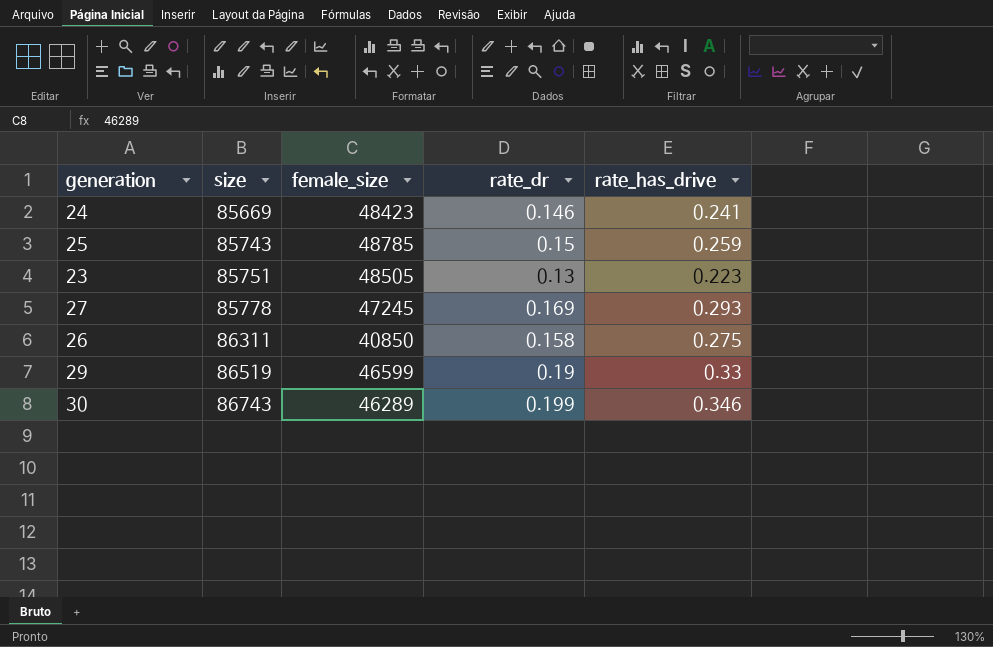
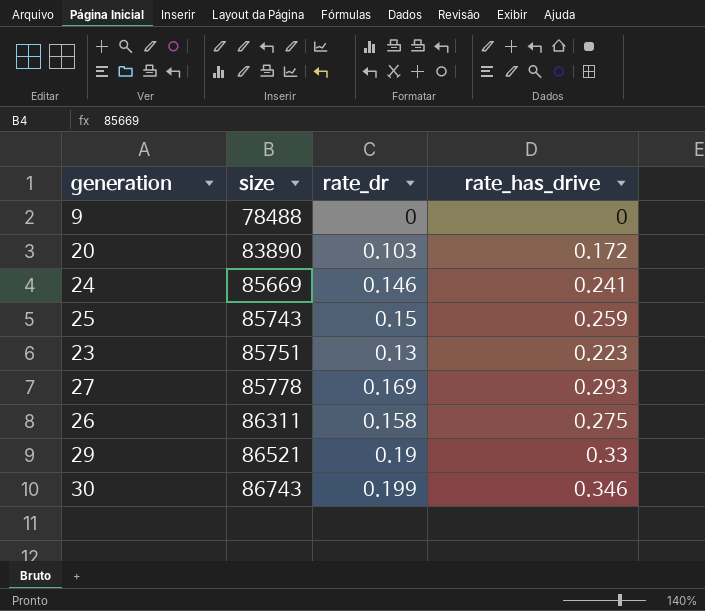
column female_size | position: 3 -> none
row 9: none -> 78488 | 0 | 0
row 20: none -> 83890 | 0.103 | 0.172
29 | size: 86519 -> 86521

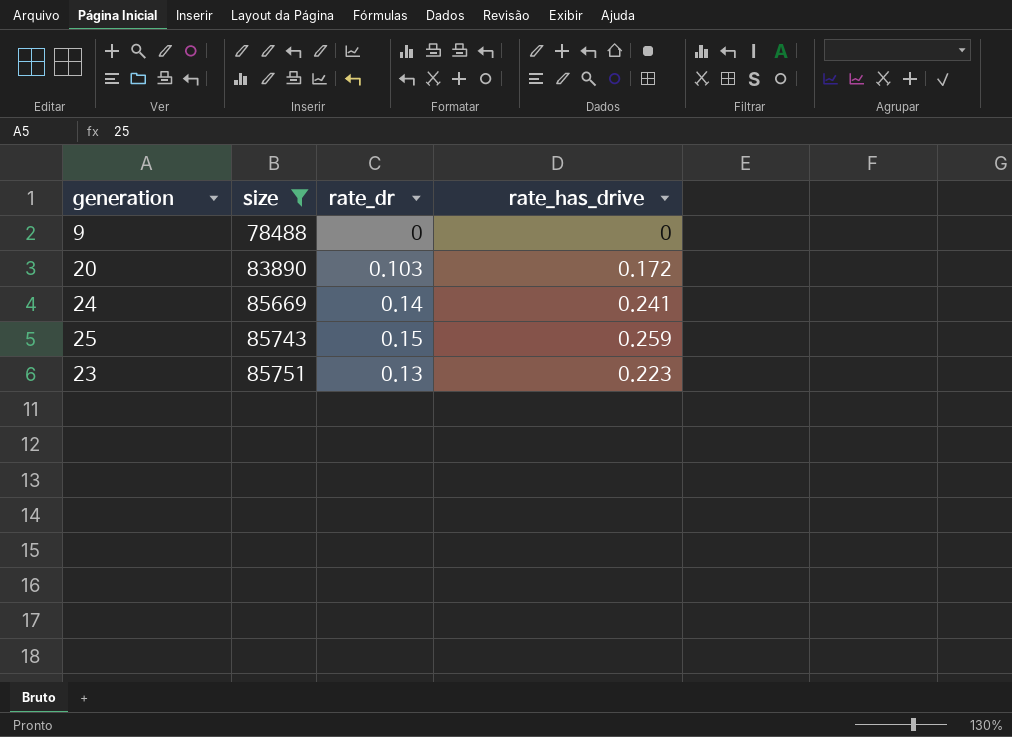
filter: none -> size <= 85751
24 | rate_dr: 0.146 -> 0.14

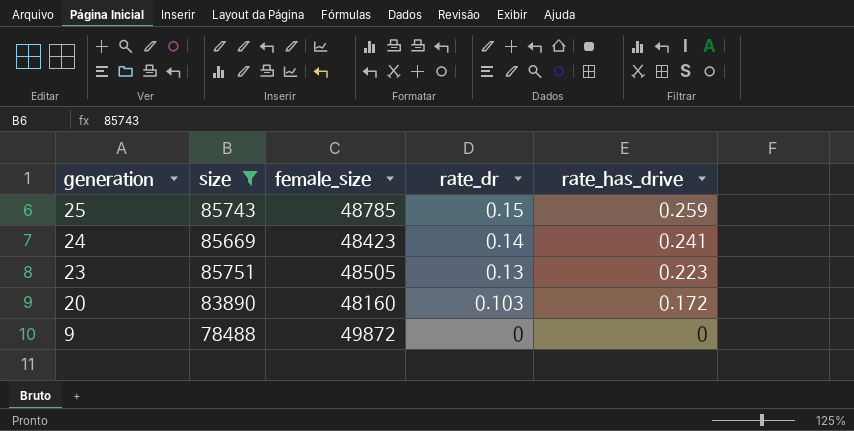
row order: size ascending -> generation descending
column female_size | position: none -> 3

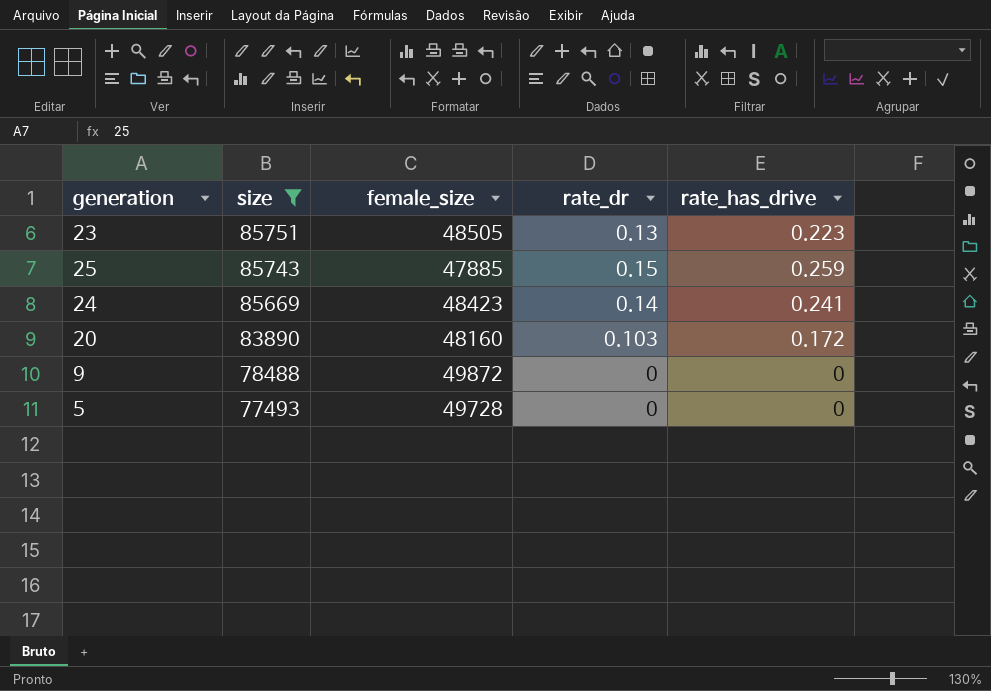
row order: generation descending -> size descending
25 | female_size: 48785 -> 47885
row 5: none -> 77493 | 49728 | 0 | 0

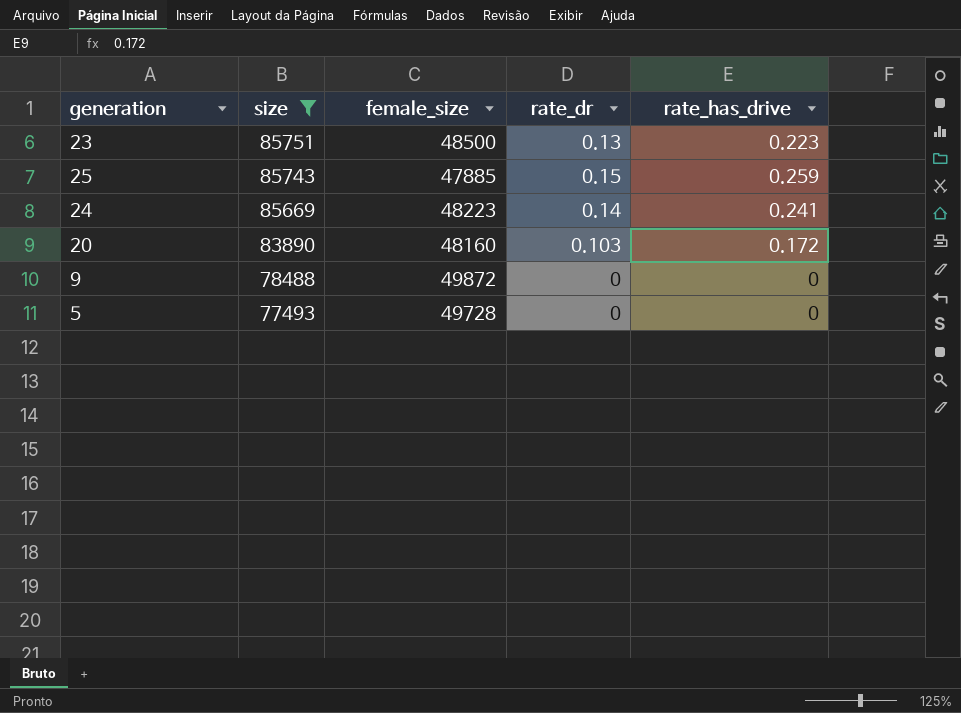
23 | female_size: 48505 -> 48500
24 | female_size: 48423 -> 48223

